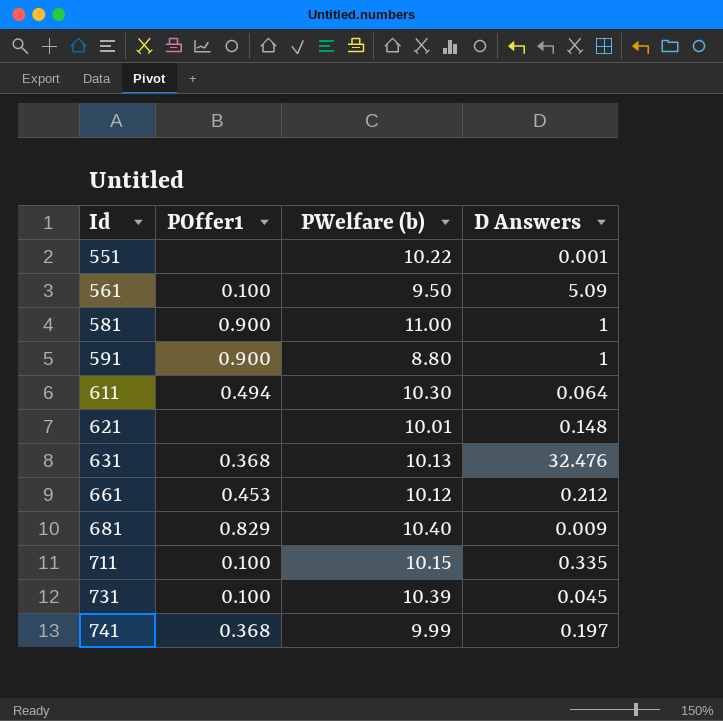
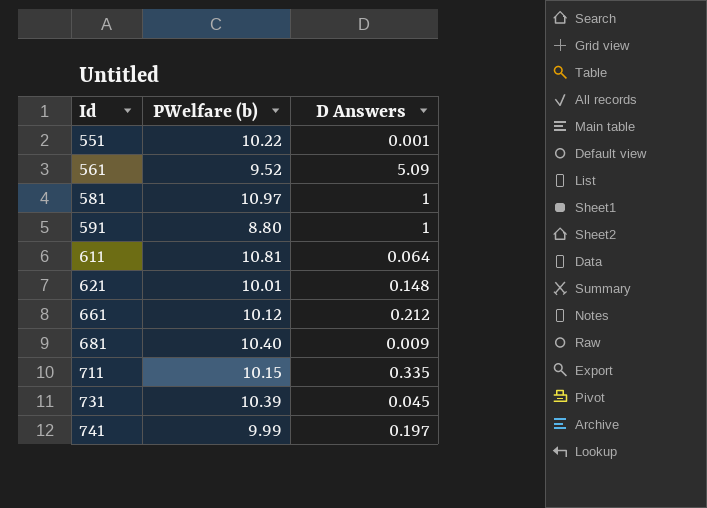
column POffer1 | position: 2 -> none
row 631: 0.368 | 10.13 | 32.476 -> none
561 | PWelfare (b): 9.50 -> 9.52
581 | PWelfare (b): 11.00 -> 10.97
611 | PWelfare (b): 10.30 -> 10.81

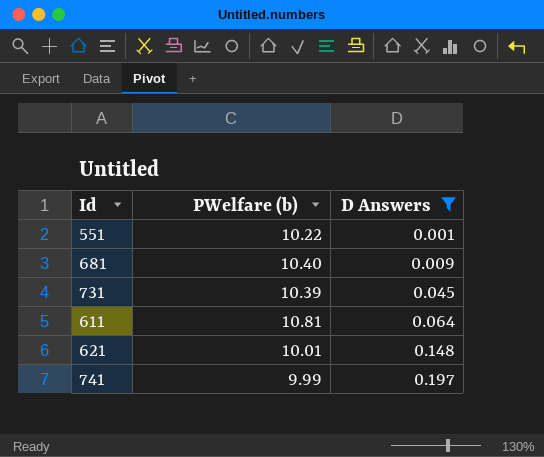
filter: none -> D Answers <= 0.197
row order: Id ascending -> D Answers ascending

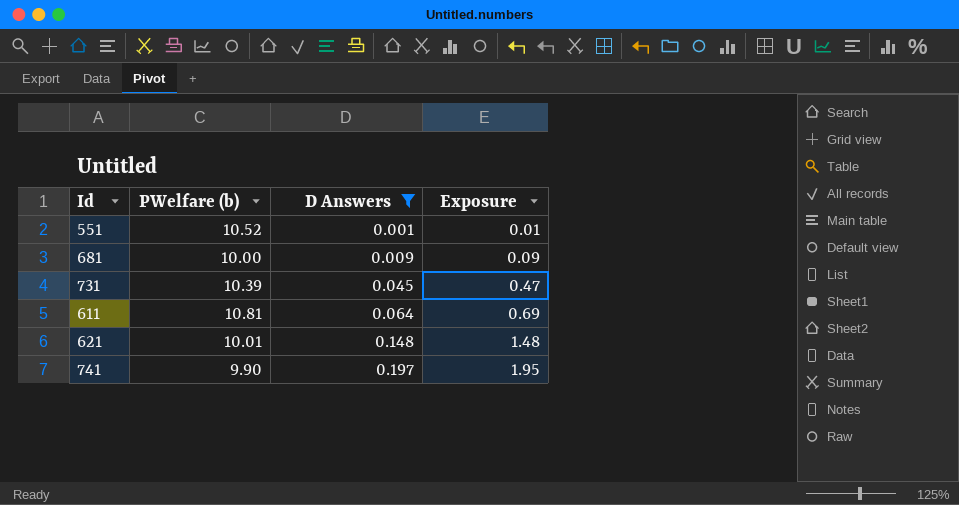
column Exposure | formula: none -> [PWelfare (b)] * [D Answers]
551 | PWelfare (b): 10.22 -> 10.52
681 | PWelfare (b): 10.40 -> 10.00
741 | PWelfare (b): 9.99 -> 9.90

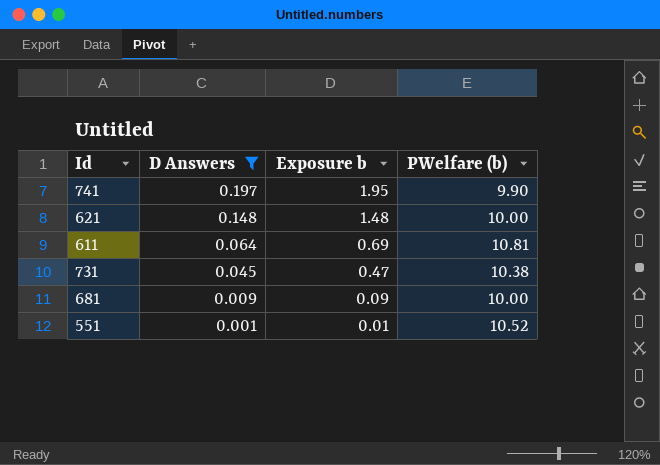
row order: D Answers ascending -> D Answers descending
column name: Exposure -> Exposure b
column PWelfare (b) | position: 2 -> 4
621 | PWelfare (b): 10.01 -> 10.00
731 | PWelfare (b): 10.39 -> 10.38

